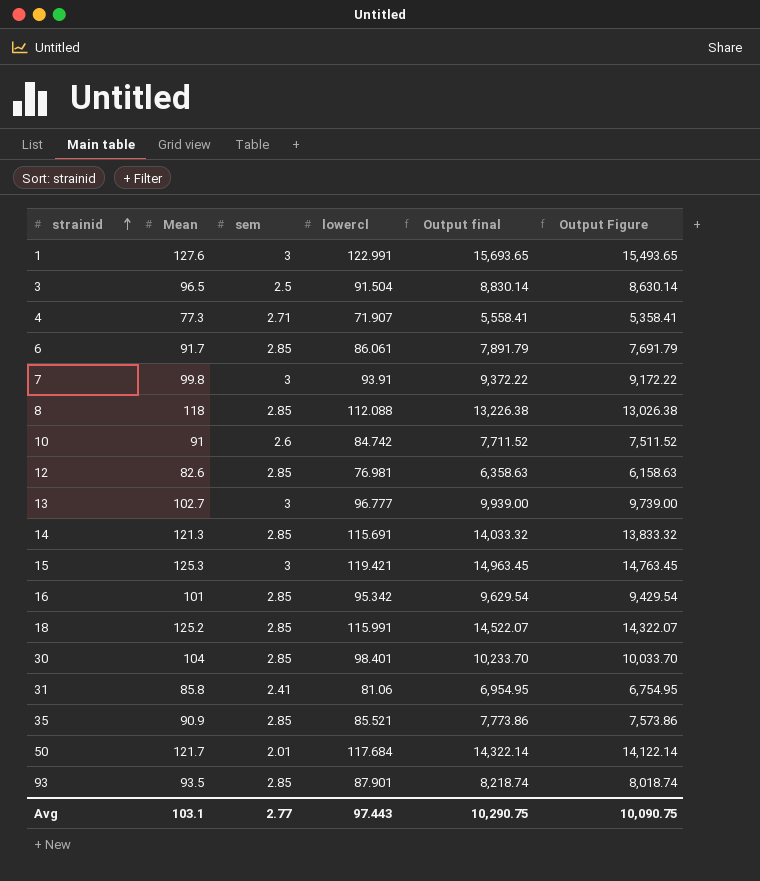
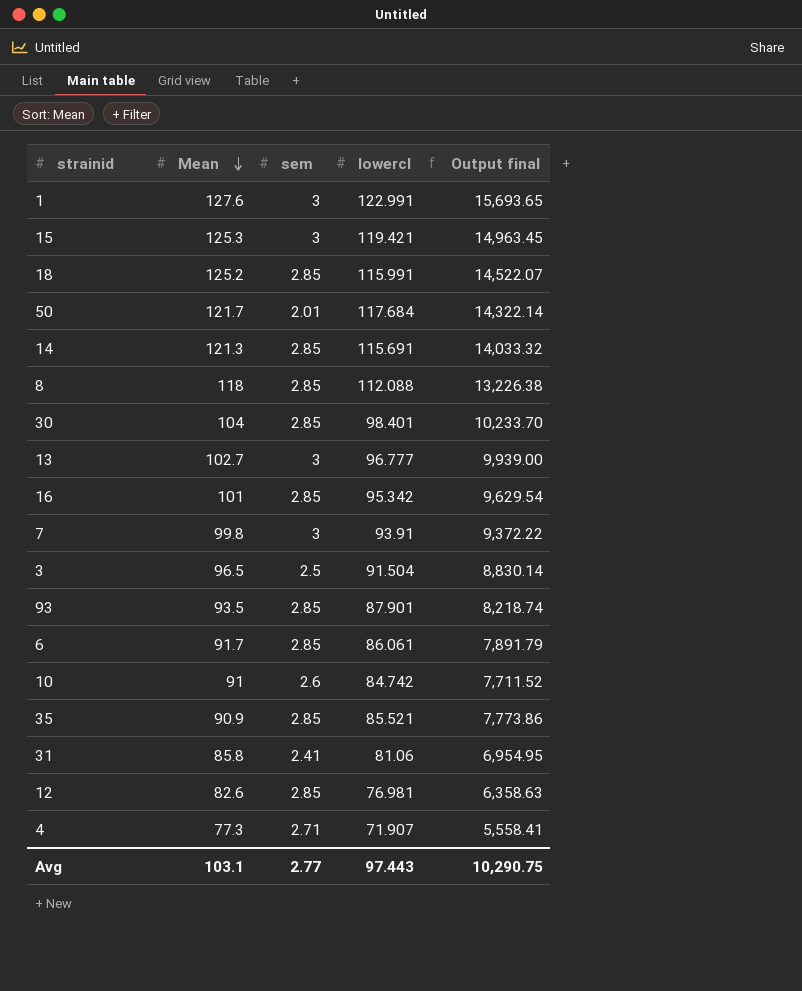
row order: strainid ascending -> Mean descending
column Output Figure | formula: [Output final] - 200 -> none

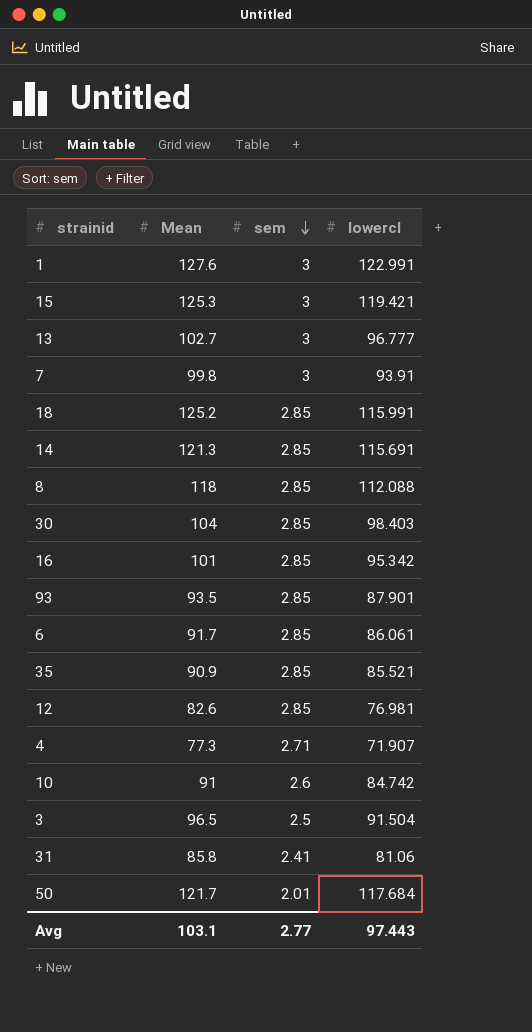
row order: Mean descending -> sem descending
column Output final | formula: [Mean] * [lowercl] -> none
30 | lowercl: 98.401 -> 98.403

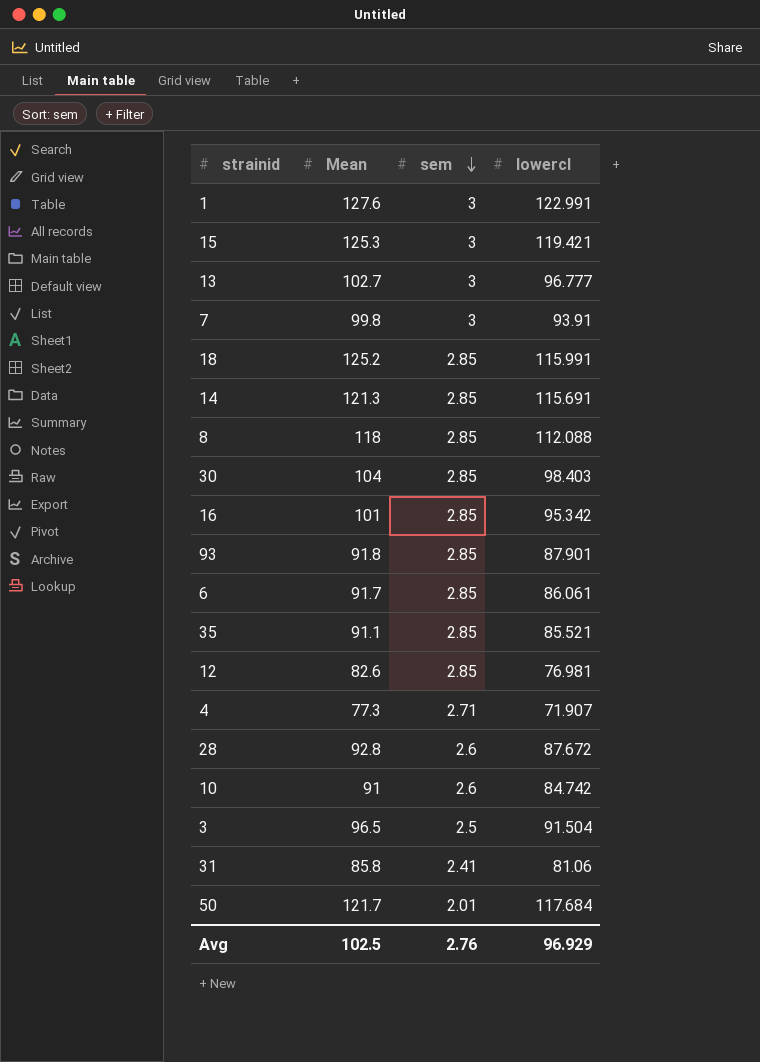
93 | Mean: 93.5 -> 91.8
35 | Mean: 90.9 -> 91.1
row 28: none -> 92.8 | 2.6 | 87.672
Avg | Mean: 103.1 -> 102.5
Avg | sem: 2.77 -> 2.76
Avg | lowercl: 97.443 -> 96.929

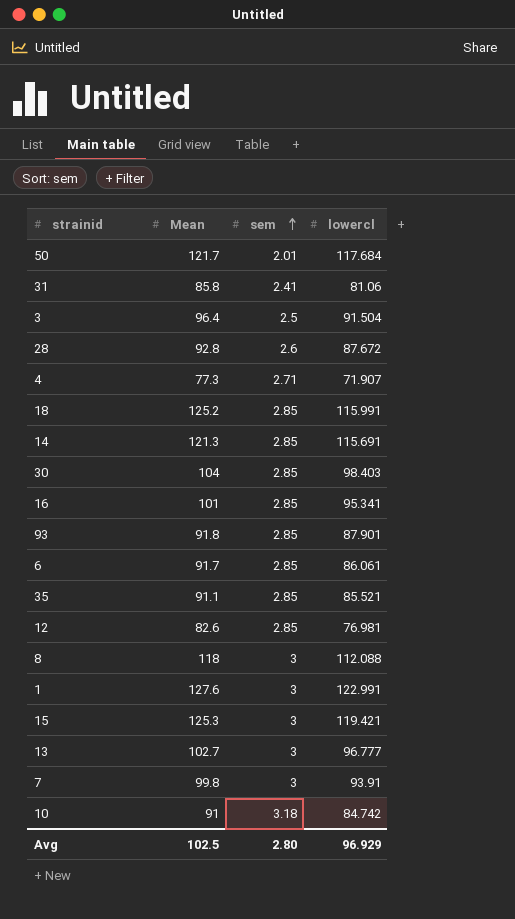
row order: sem descending -> sem ascending
3 | Mean: 96.5 -> 96.4
16 | lowercl: 95.342 -> 95.341
8 | sem: 2.85 -> 3
10 | sem: 2.6 -> 3.18
Avg | sem: 2.76 -> 2.80

